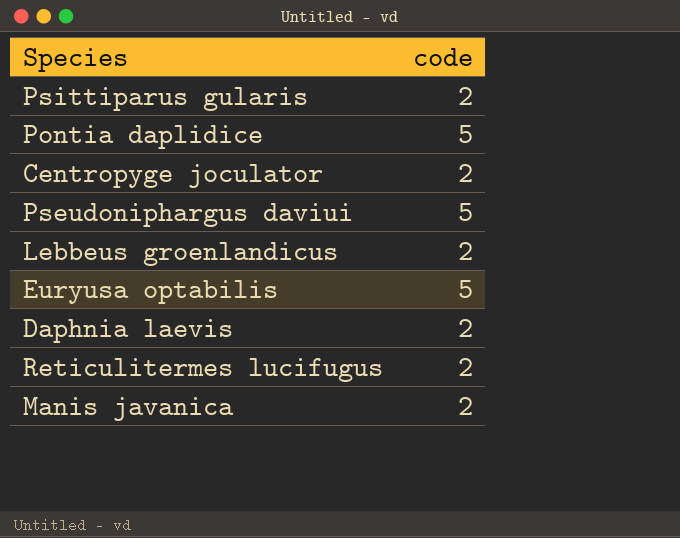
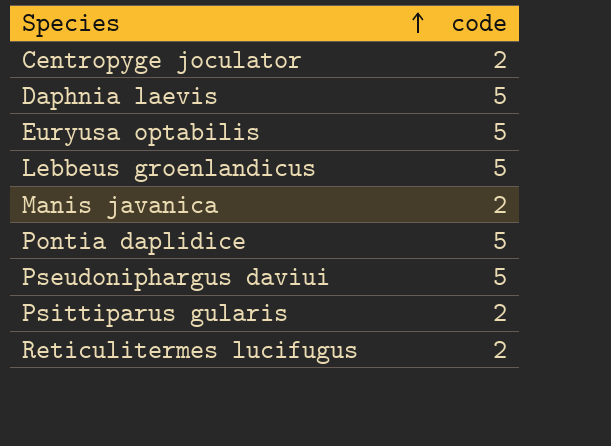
row order: none -> Species ascending
Daphnia laevis | code: 2 -> 5
Lebbeus groenlandicus | code: 2 -> 5

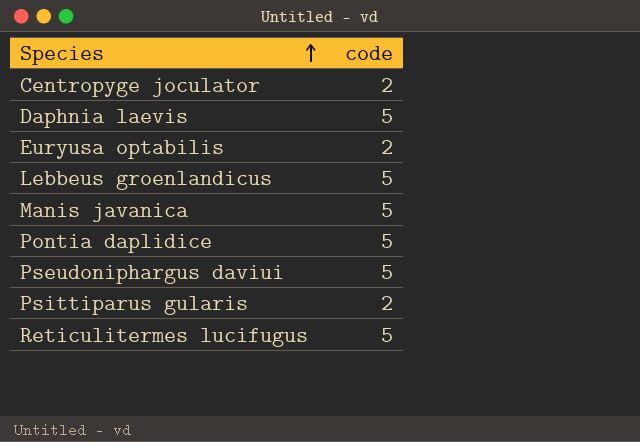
Euryusa optabilis | code: 5 -> 2
Manis javanica | code: 2 -> 5
Reticulitermes lucifugus | code: 2 -> 5

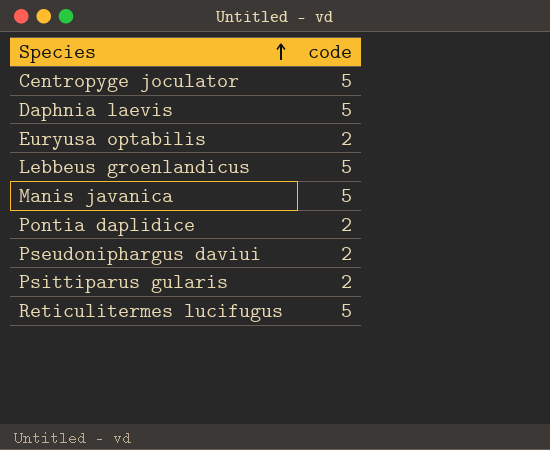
Centropyge joculator | code: 2 -> 5
Pontia daplidice | code: 5 -> 2
Pseudoniphargus daviui | code: 5 -> 2

